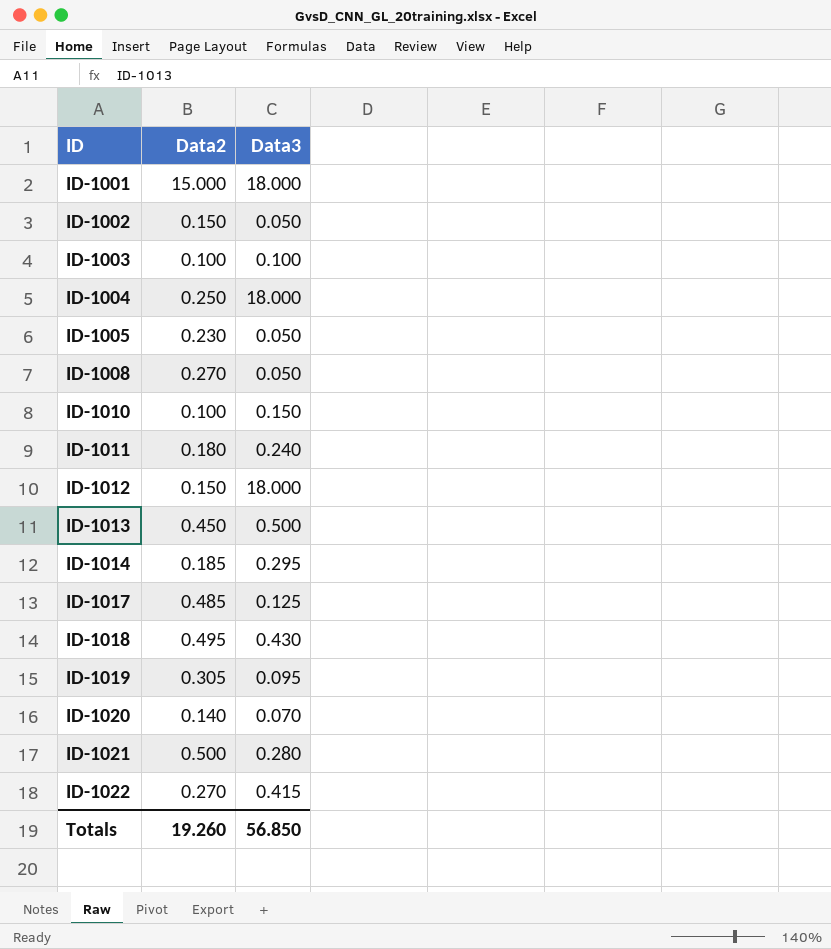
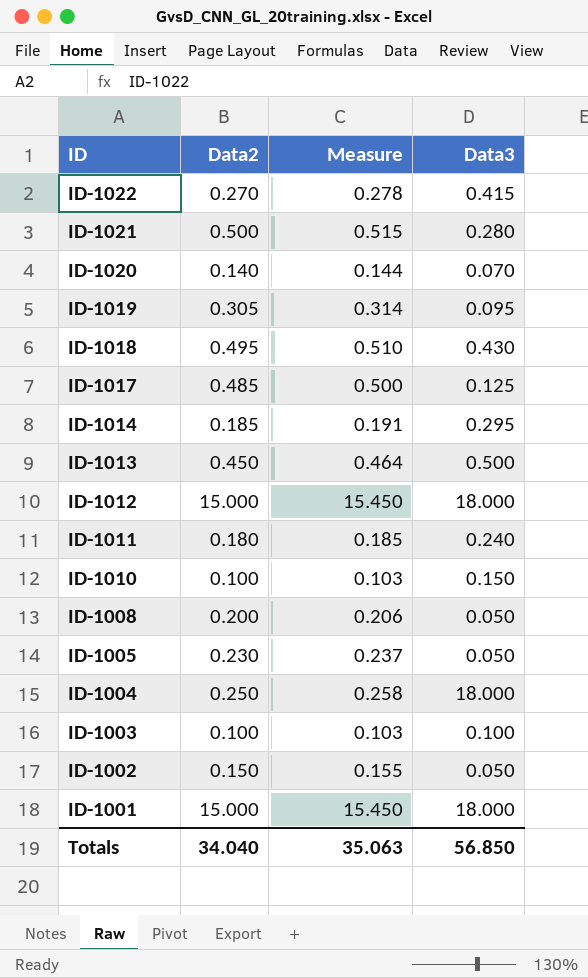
row order: ID ascending -> ID descending
column Measure | formula: none -> [Data2] * 1.03
ID-1012 | Data2: 0.150 -> 15.000
ID-1008 | Data2: 0.270 -> 0.200
Totals | Data2: 19.260 -> 34.040

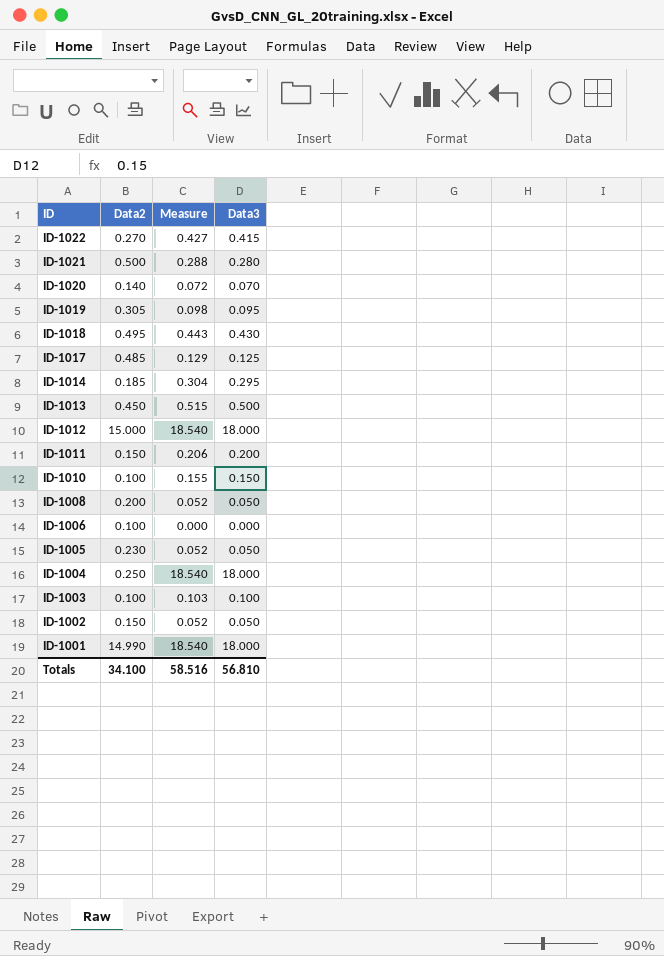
column Measure | formula: [Data2] * 1.03 -> [Data3] * 1.03
ID-1011 | Data2: 0.180 -> 0.150
ID-1011 | Data3: 0.240 -> 0.200
row ID-1006: none -> 0.100 | 0.000 | 0.000
ID-1001 | Data2: 15.000 -> 14.990
Totals | Data2: 34.040 -> 34.100
Totals | Measure: 35.063 -> 58.516
Totals | Data3: 56.850 -> 56.810

